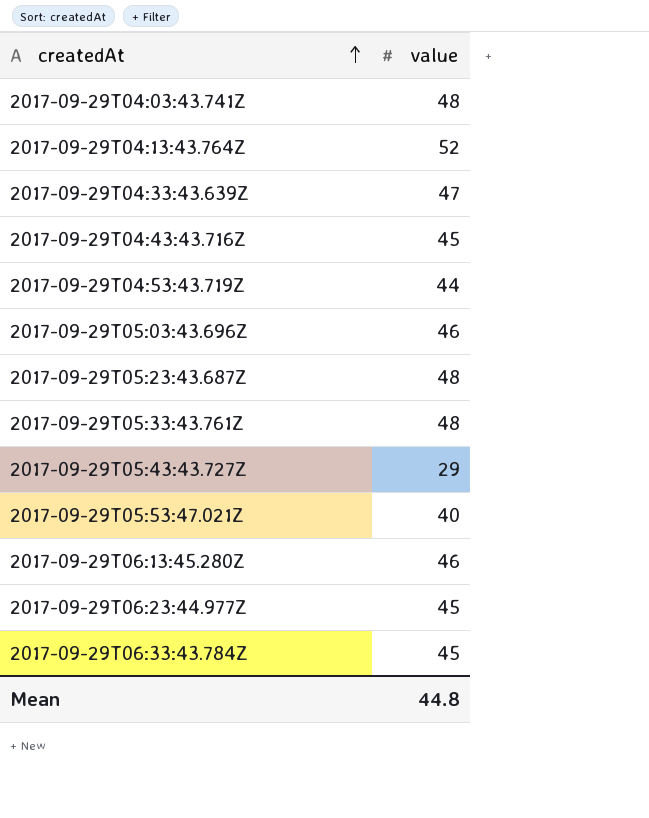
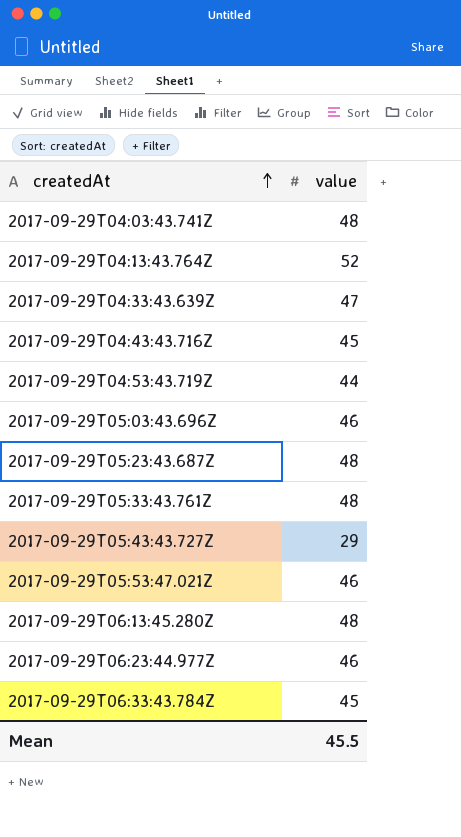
2017-09-29T05:53:47.021Z | value: 40 -> 46
2017-09-29T06:13:45.280Z | value: 46 -> 48
2017-09-29T06:23:44.977Z | value: 45 -> 46
Mean | value: 44.8 -> 45.5

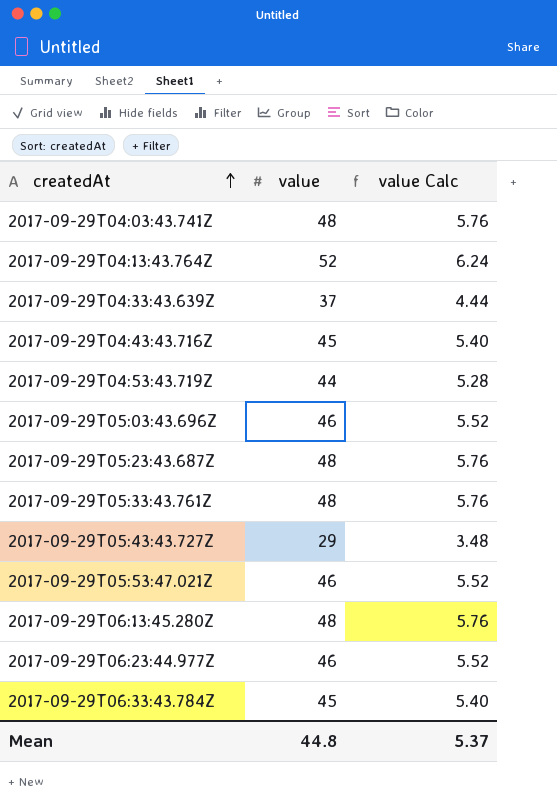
column value Calc | formula: none -> [value] * 0.12
2017-09-29T04:33:43.639Z | value: 47 -> 37
Mean | value: 45.5 -> 44.8

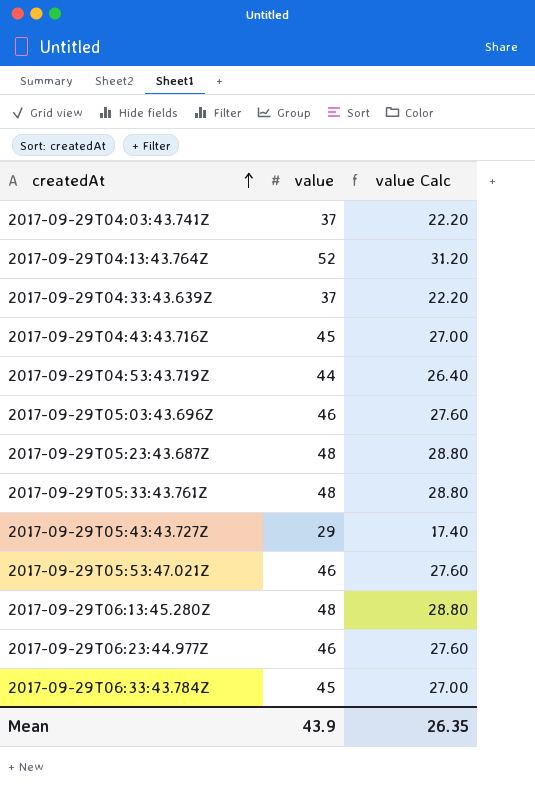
column value Calc | formula: [value] * 0.12 -> [value] * 0.6
2017-09-29T04:03:43.741Z | value: 48 -> 37
Mean | value: 44.8 -> 43.9
Mean | value Calc: 5.37 -> 26.35

